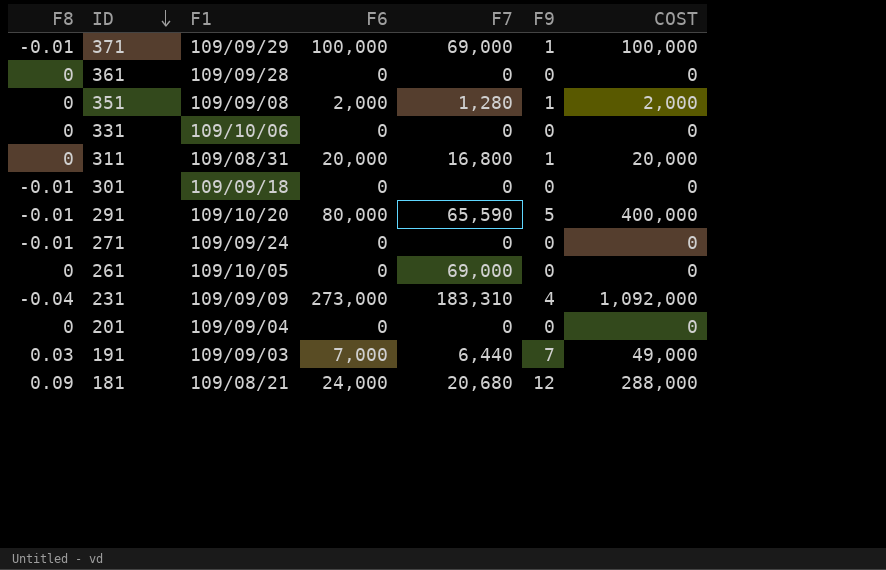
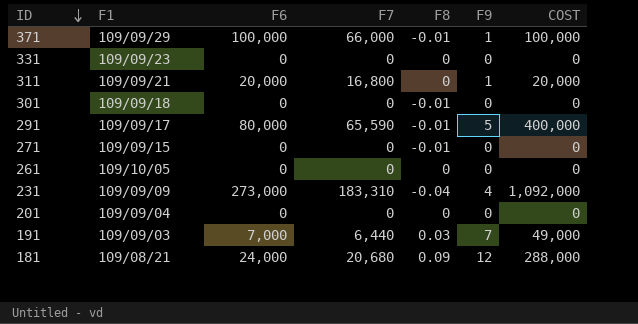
column F8 | position: 1 -> 5
row 361: 0 | 109/09/28 | 0 | 0 | 0 | 0 -> none
row 351: 0 | 109/09/08 | 2,000 | 1,280 | 1 | 2,000 -> none
371 | F7: 69,000 -> 66,000
331 | F1: 109/10/06 -> 109/09/23
311 | F1: 109/08/31 -> 109/09/21
291 | F1: 109/10/20 -> 109/09/17
271 | F1: 109/09/24 -> 109/09/15
261 | F7: 69,000 -> 0

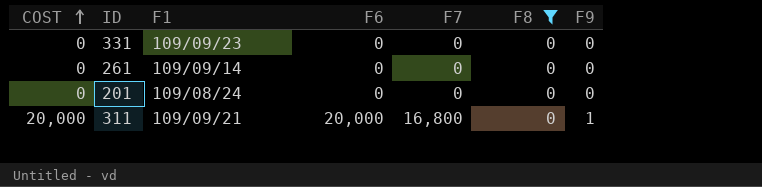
filter: none -> F8 = 0
row order: ID descending -> COST ascending
column COST | position: 7 -> 1
261 | F1: 109/10/05 -> 109/09/14
201 | F1: 109/09/04 -> 109/08/24

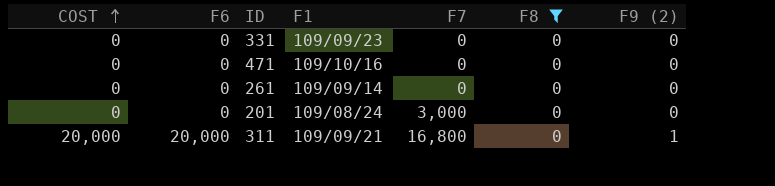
column F6 | position: 4 -> 2
column name: F9 -> F9 (2)
row 471: none -> 0 | 0 | 109/10/16 | 0 | 0 | 0
201 | F7: 0 -> 3,000

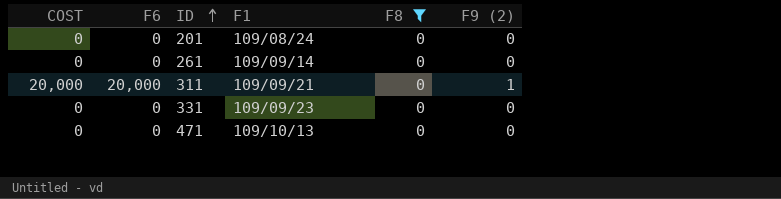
row order: COST ascending -> ID ascending
column F7 | position: 5 -> none
471 | F1: 109/10/16 -> 109/10/13

